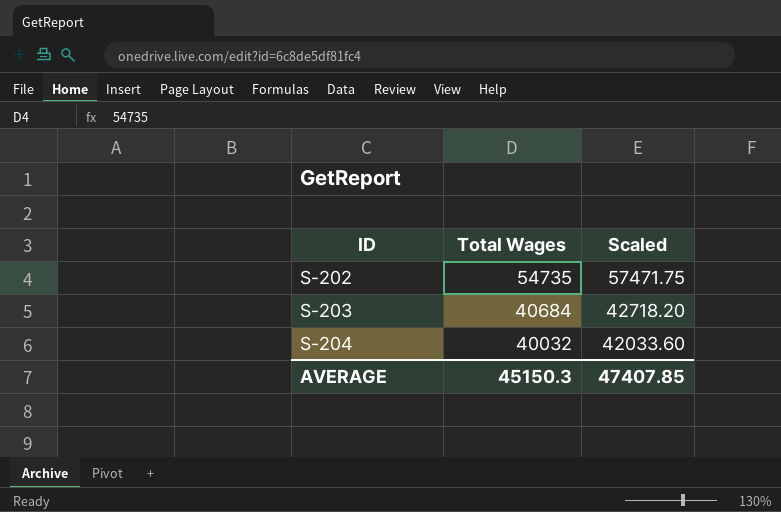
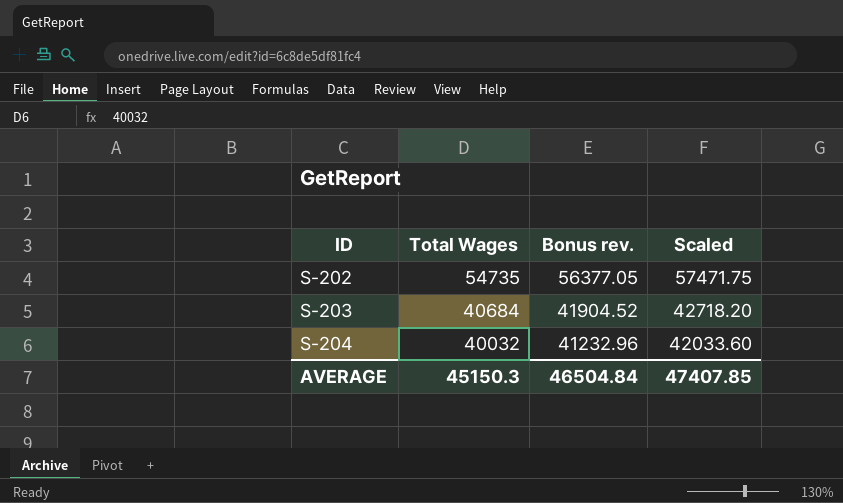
column Bonus rev. | formula: none -> [Total Wages] * 1.03

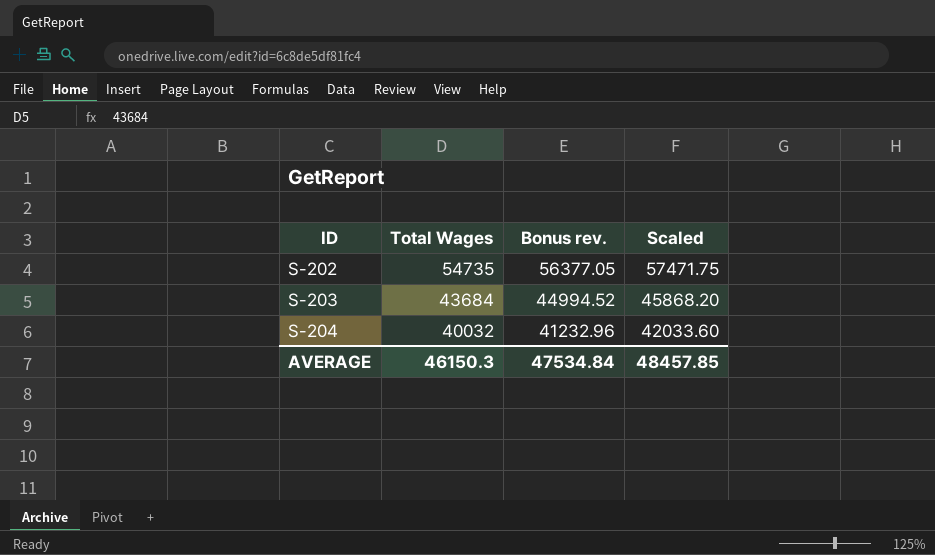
S-203 | Total Wages: 40684 -> 43684
S-203 | Bonus rev.: 41904.52 -> 44994.52
S-203 | Scaled: 42718.20 -> 45868.20
AVERAGE | Total Wages: 45150.3 -> 46150.3
AVERAGE | Bonus rev.: 46504.84 -> 47534.84
AVERAGE | Scaled: 47407.85 -> 48457.85

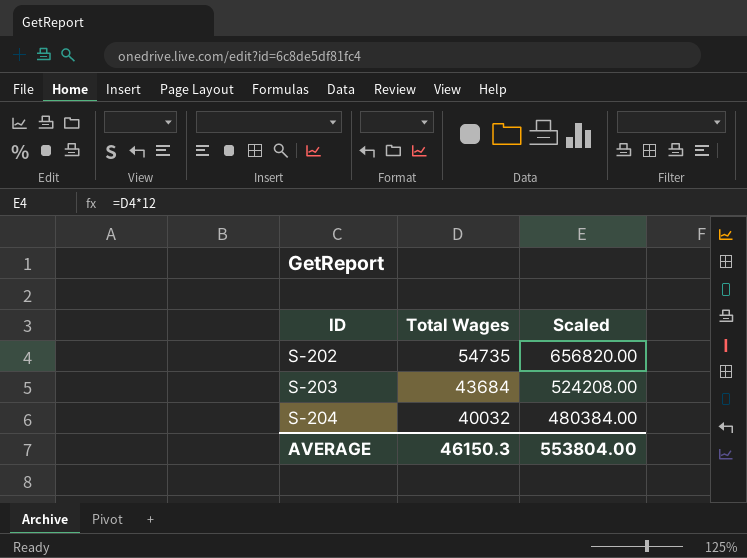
column Bonus rev. | formula: [Total Wages] * 1.03 -> none
column Scaled | formula: [Total Wages] * 1.05 -> [Total Wages] * 12
AVERAGE | Scaled: 48457.85 -> 553804.00

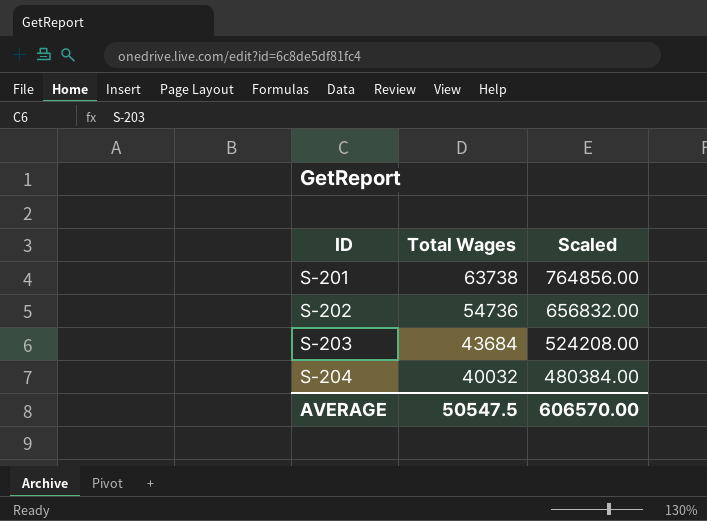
row S-201: none -> 63738 | 764856.00
S-202 | Total Wages: 54735 -> 54736
S-202 | Scaled: 656820.00 -> 656832.00
AVERAGE | Total Wages: 46150.3 -> 50547.5
AVERAGE | Scaled: 553804.00 -> 606570.00

